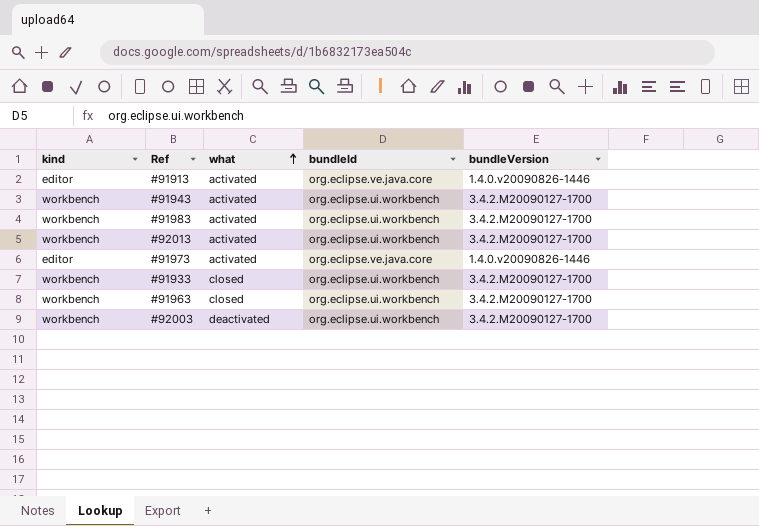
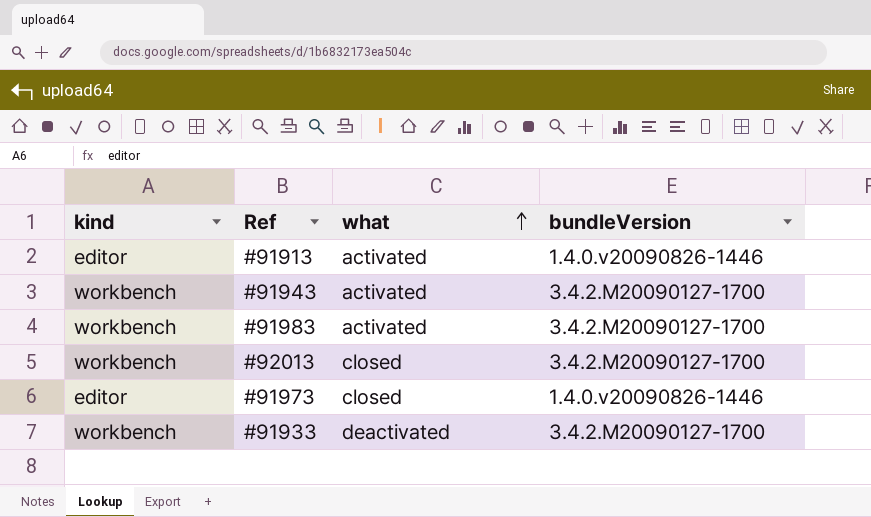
column bundleId | position: 4 -> none
row #91963: workbench | closed | org.eclipse.ui.workbench | 3.4.2.M20090127-1700 -> none
row #92003: workbench | deactivated | org.eclipse.ui.workbench | 3.4.2.M20090127-1700 -> none
#92013 | what: activated -> closed
#91973 | what: activated -> closed
#91933 | what: closed -> deactivated

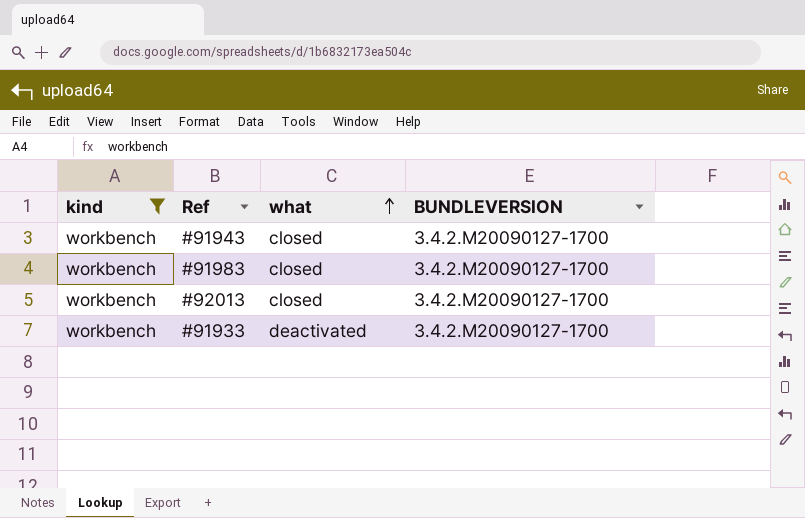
filter: none -> kind = workbench
column name: bundleVersion -> BUNDLEVERSION
#91943 | what: activated -> closed
#91983 | what: activated -> closed

